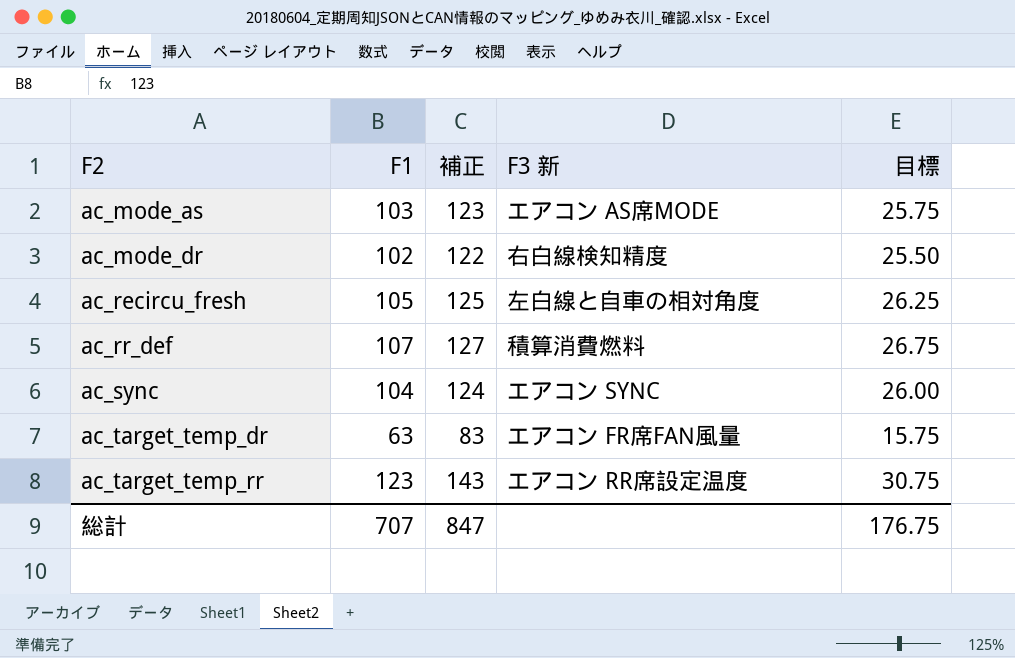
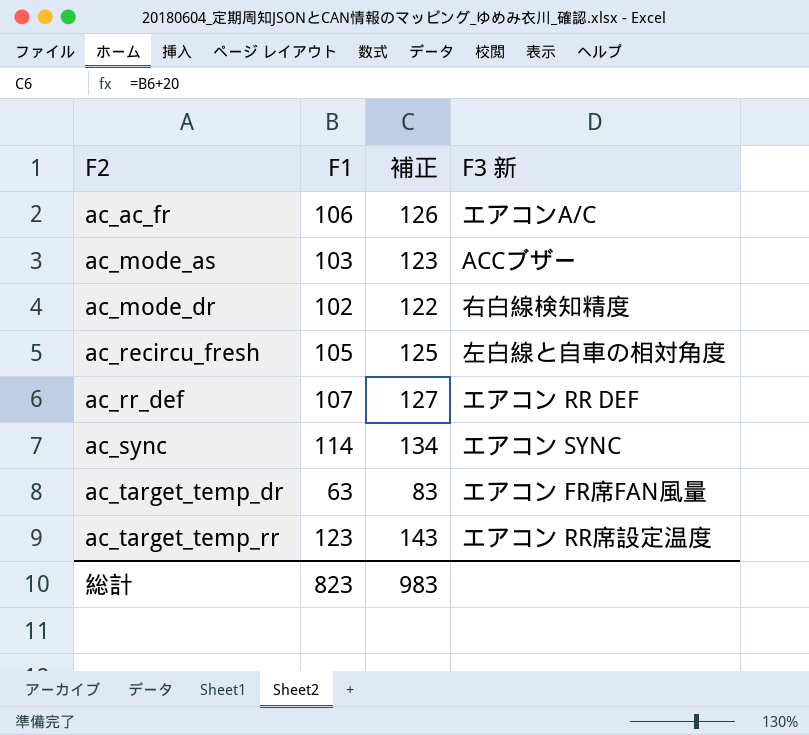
column 目標 | formula: [F1] * 0.25 -> none
row ac_ac_fr: none -> 106 | 126 | エアコンA/C
ac_mode_as | F3 新: エアコン AS席MODE -> ACCブザー
ac_rr_def | F3 新: 積算消費燃料 -> エアコン RR DEF
ac_sync | F1: 104 -> 114
ac_sync | 補正: 124 -> 134
総計 | F1: 707 -> 823
総計 | 補正: 847 -> 983

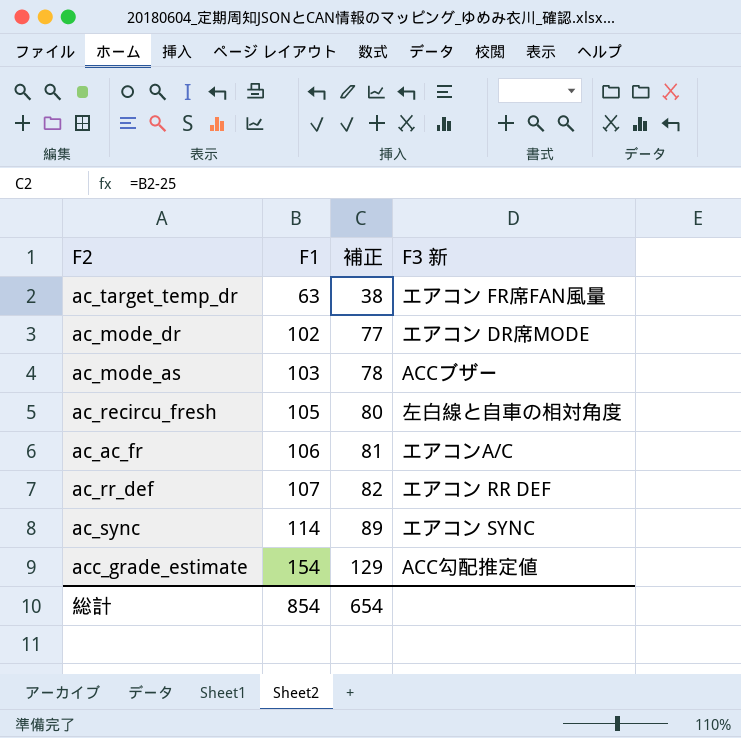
row order: F2 ascending -> F1 ascending
column 補正 | formula: [F1] + 20 -> [F1] - 25
row ac_target_temp_rr: 123 | 143 | エアコン RR席設定温度 -> none
ac_mode_dr | F3 新: 右白線検知精度 -> エアコン DR席MODE
row acc_grade_estimate: none -> 154 | 129 | ACC勾配推定値
総計 | F1: 823 -> 854
総計 | 補正: 983 -> 654

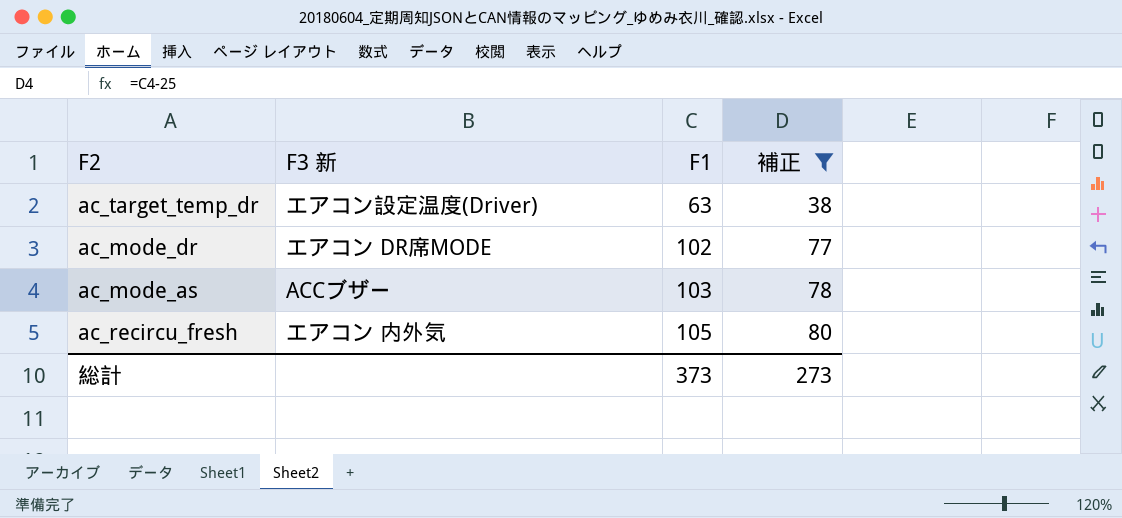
filter: none -> 補正 <= 80
column F3 新 | position: 4 -> 2
ac_target_temp_dr | F3 新: エアコン FR席FAN風量 -> エアコン設定温度(Driver)
ac_recircu_fresh | F3 新: 左白線と自車の相対角度 -> エアコン 内外気
総計 | F1: 854 -> 373
総計 | 補正: 654 -> 273

